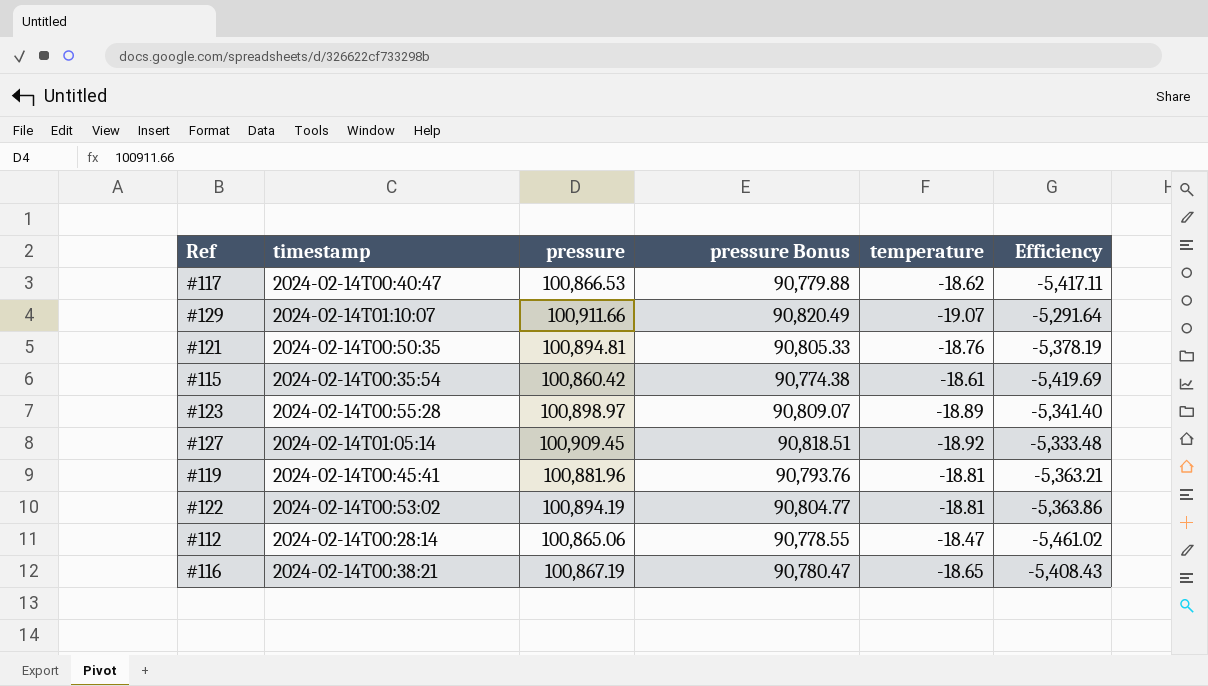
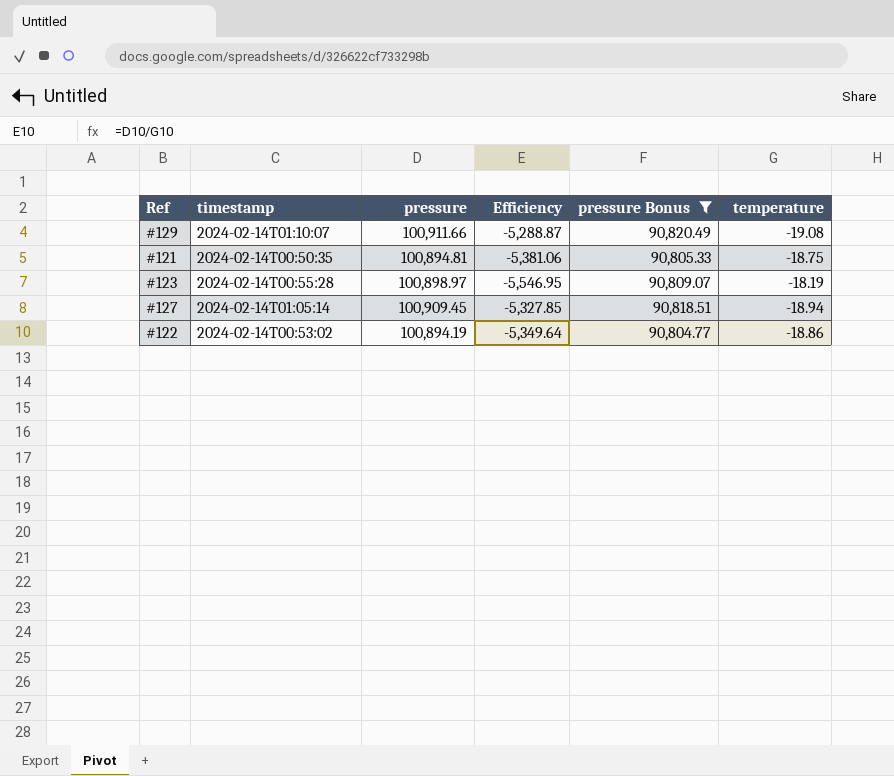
filter: none -> pressure Bonus >= 90,804.77
column Efficiency | position: 6 -> 4
#129 | Efficiency: -5,291.64 -> -5,288.87
#129 | temperature: -19.07 -> -19.08
#121 | Efficiency: -5,378.19 -> -5,381.06
#121 | temperature: -18.76 -> -18.75
#123 | Efficiency: -5,341.40 -> -5,546.95
#123 | temperature: -18.89 -> -18.19
#127 | Efficiency: -5,333.48 -> -5,327.85
#127 | temperature: -18.92 -> -18.94
#122 | Efficiency: -5,363.86 -> -5,349.64
#122 | temperature: -18.81 -> -18.86

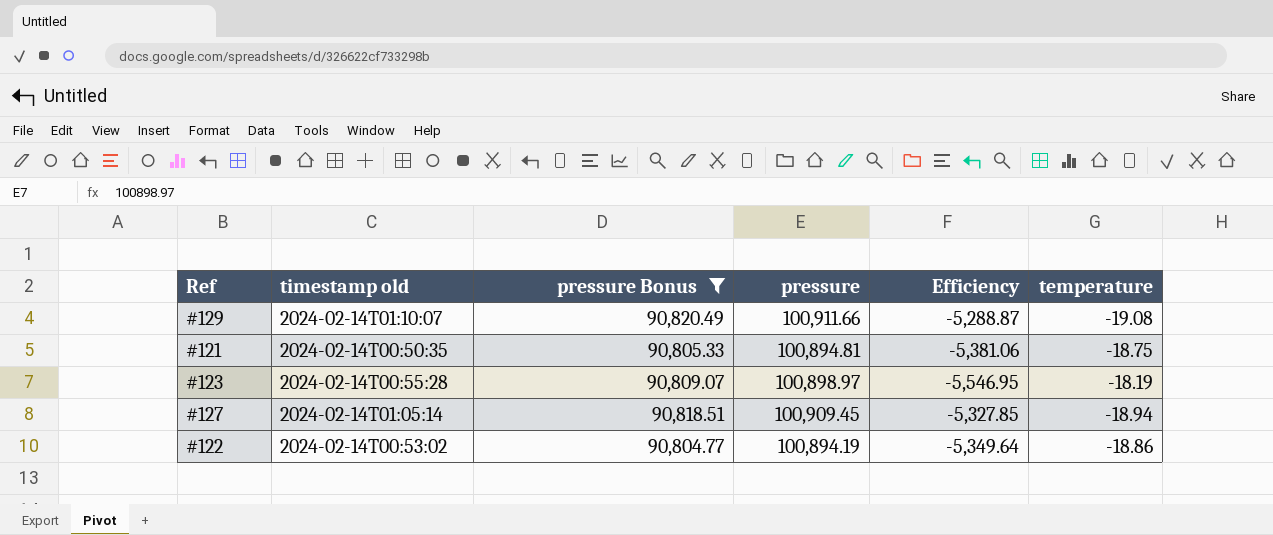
column name: timestamp -> timestamp old
column pressure Bonus | position: 5 -> 3

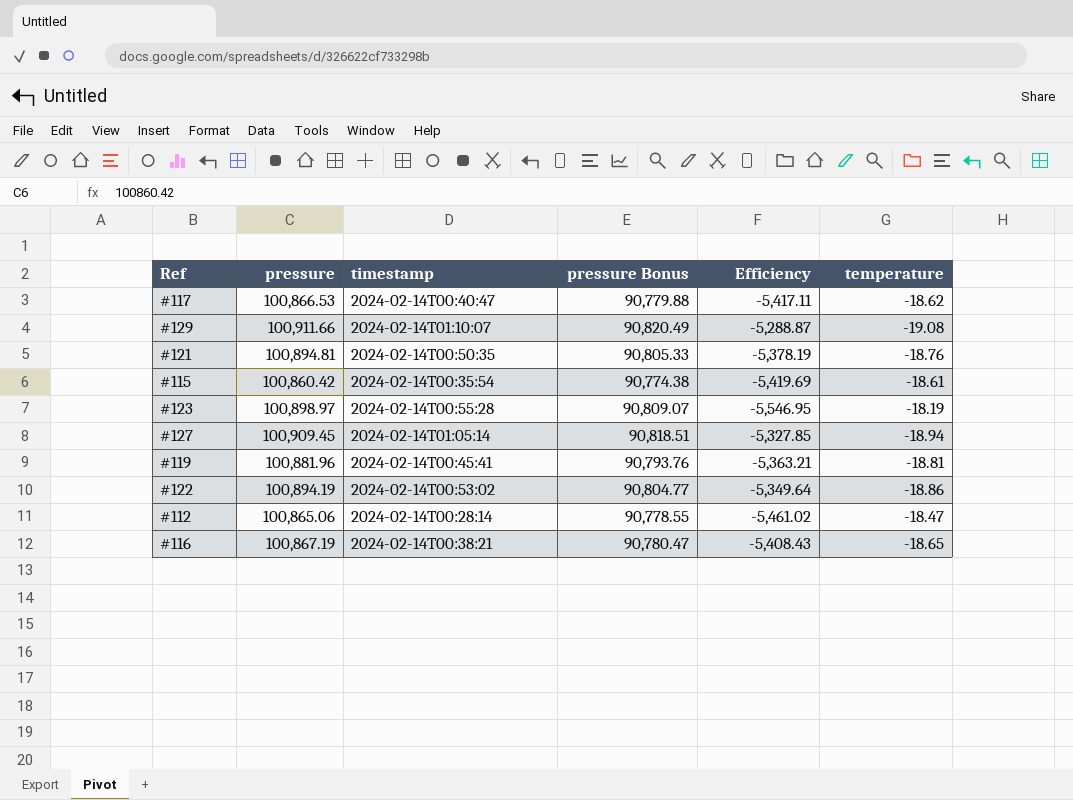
filter: pressure Bonus >= 90,804.77 -> none
column pressure | position: 4 -> 2
column name: timestamp old -> timestamp
#121 | Efficiency: -5,381.06 -> -5,378.19
#121 | temperature: -18.75 -> -18.76

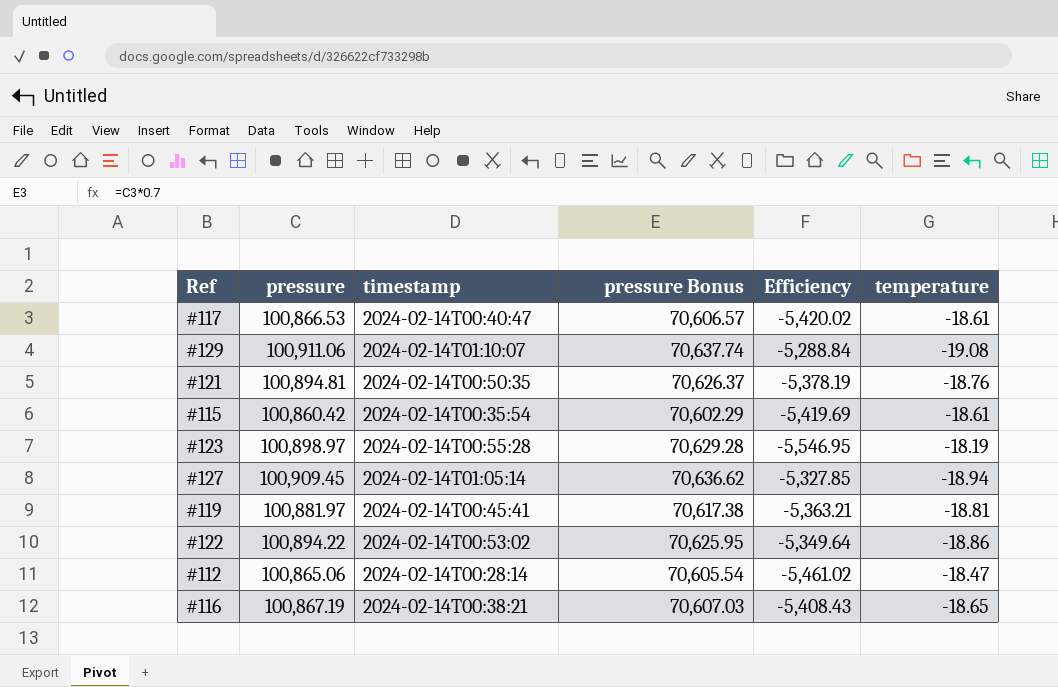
column pressure Bonus | formula: [pressure] * 0.9 -> [pressure] * 0.7
#117 | Efficiency: -5,417.11 -> -5,420.02
#117 | temperature: -18.62 -> -18.61
#129 | pressure: 100,911.66 -> 100,911.06
#129 | Efficiency: -5,288.87 -> -5,288.84
#119 | pressure: 100,881.96 -> 100,881.97
#122 | pressure: 100,894.19 -> 100,894.22

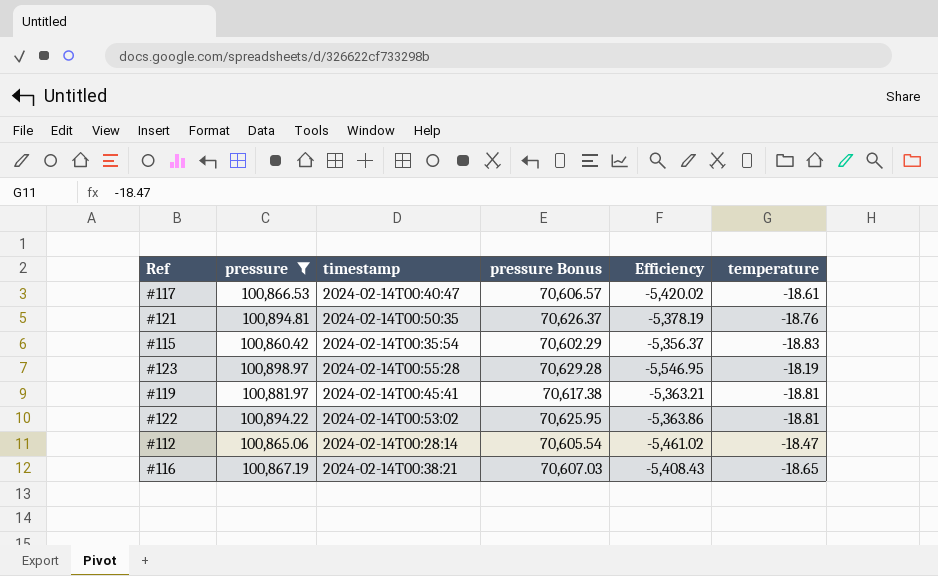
filter: none -> pressure <= 100,898.97
#115 | Efficiency: -5,419.69 -> -5,356.37
#115 | temperature: -18.61 -> -18.83
#122 | Efficiency: -5,349.64 -> -5,363.86
#122 | temperature: -18.86 -> -18.81

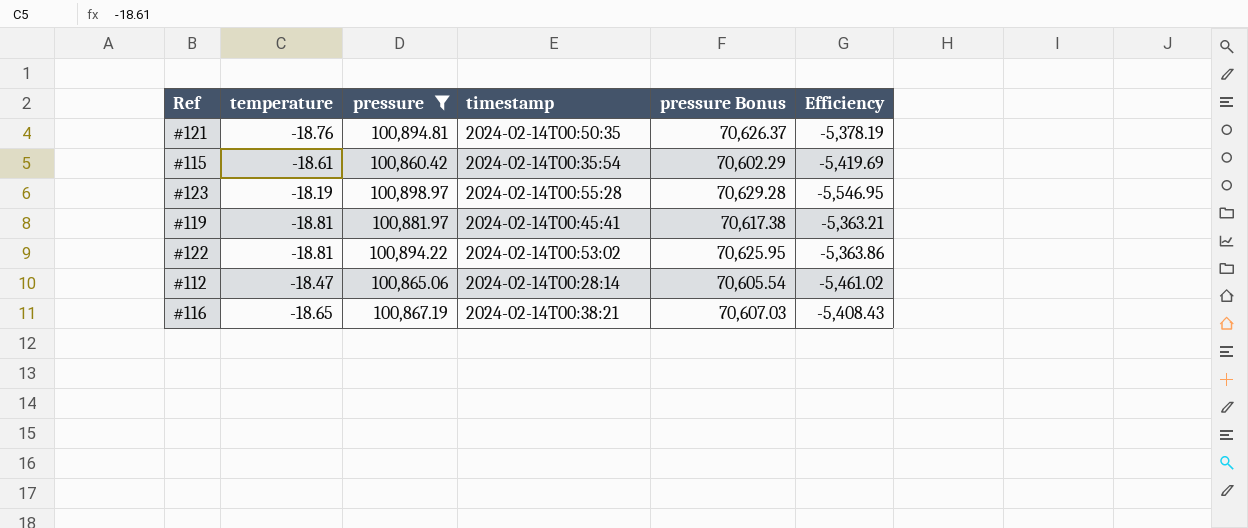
column temperature | position: 6 -> 2
row #117: 100,866.53 | 2024-02-14T00:40:47 | 70,606.57 | -5,420.02 | -18.61 -> none
#115 | temperature: -18.83 -> -18.61
#115 | Efficiency: -5,356.37 -> -5,419.69

